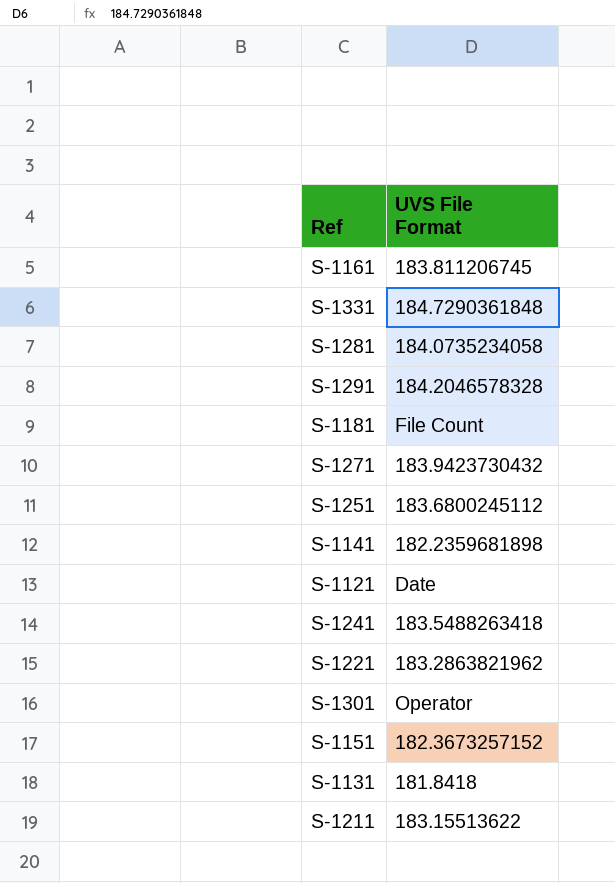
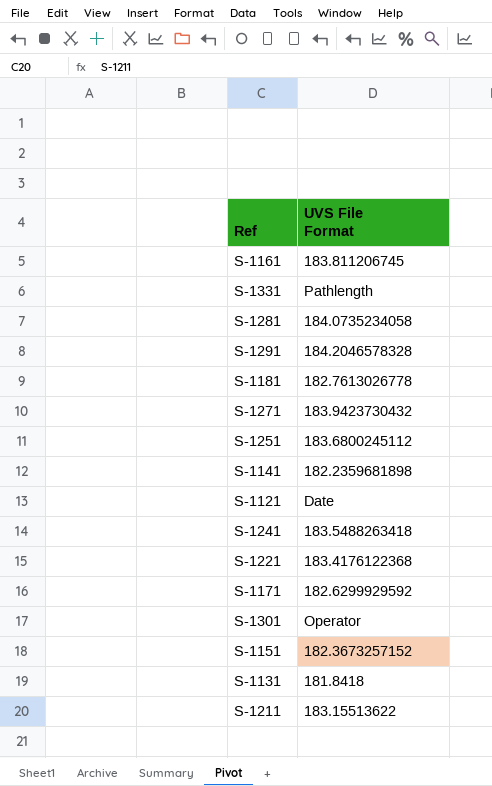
S-1331 | UVS File Format: 184.7290361848 -> Pathlength
S-1181 | UVS File Format: File Count -> 182.7613026778
S-1221 | UVS File Format: 183.2863821962 -> 183.4176122368
row S-1171: none -> 182.6299929592

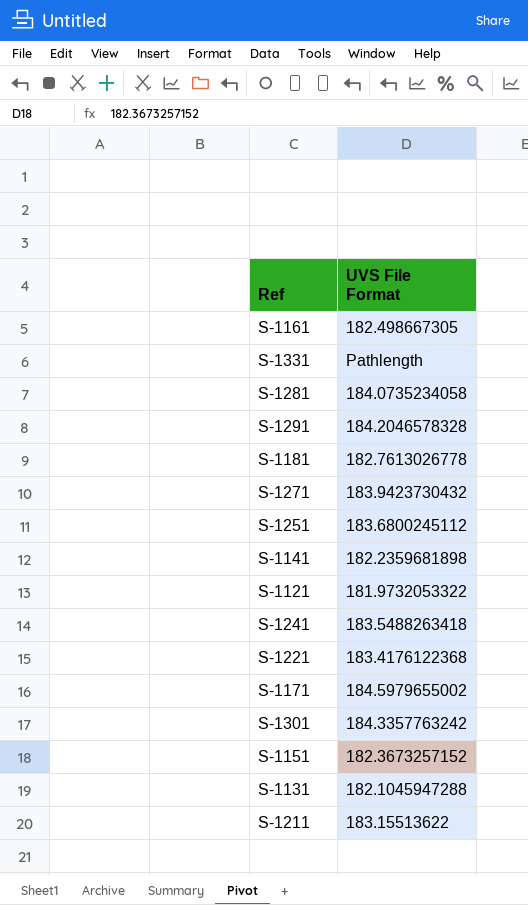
S-1161 | UVS File Format: 183.811206745 -> 182.498667305
S-1121 | UVS File Format: Date -> 181.9732053322
S-1171 | UVS File Format: 182.6299929592 -> 184.5979655002
S-1301 | UVS File Format: Operator -> 184.3357763242
S-1131 | UVS File Format: 181.8418 -> 182.1045947288

